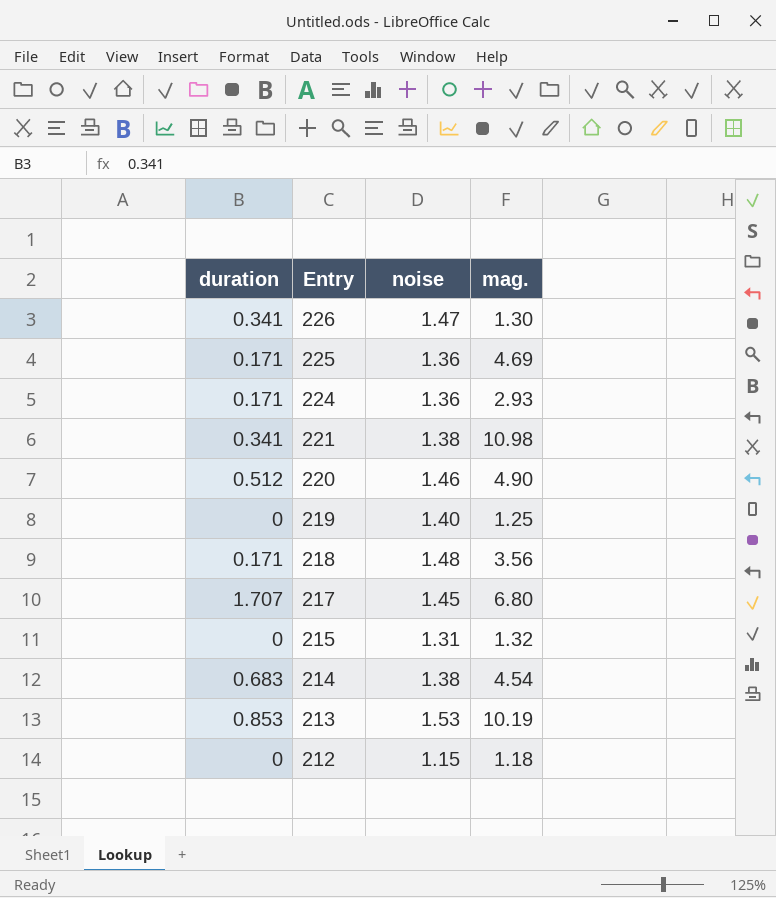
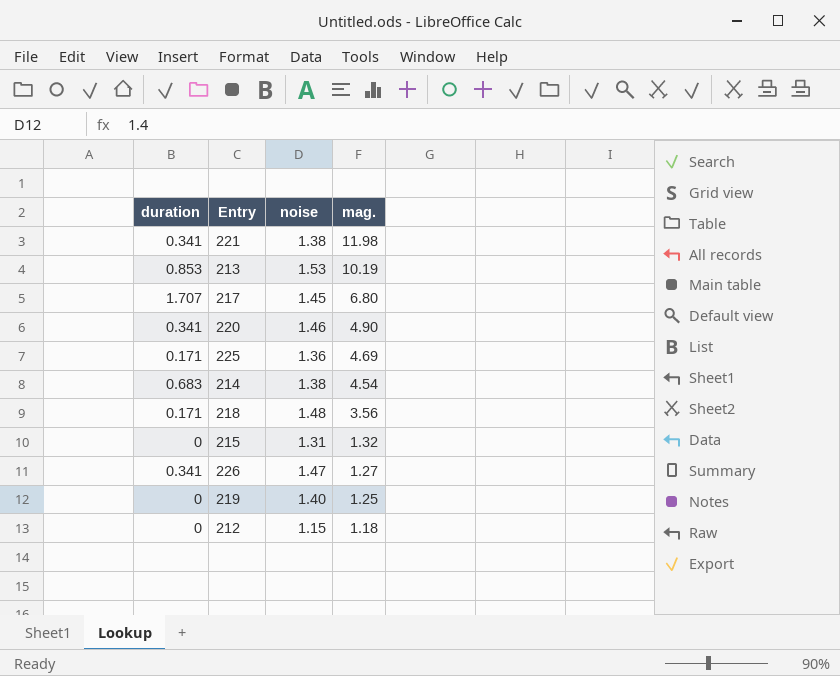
row order: Entry descending -> mag. descending
row 224: 0.171 | 1.36 | 2.93 -> none
221 | mag.: 10.98 -> 11.98
220 | duration: 0.512 -> 0.341
226 | mag.: 1.30 -> 1.27

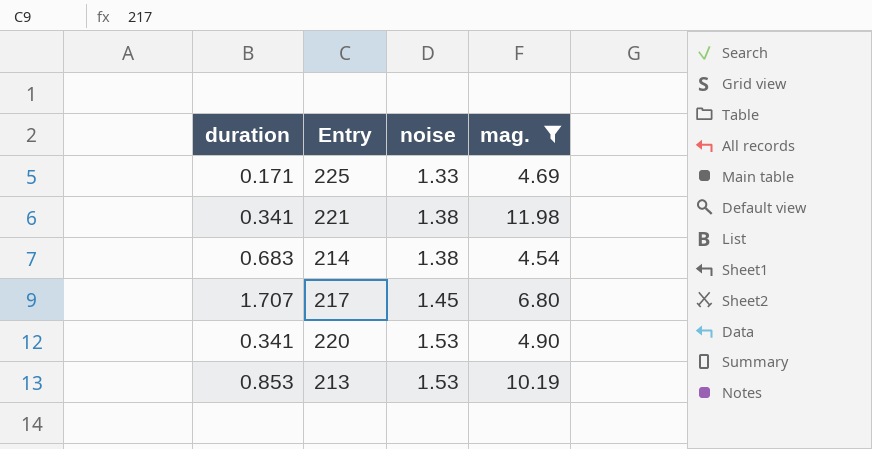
filter: none -> mag. >= 4.54
row order: mag. descending -> noise ascending
225 | noise: 1.36 -> 1.33
220 | noise: 1.46 -> 1.53

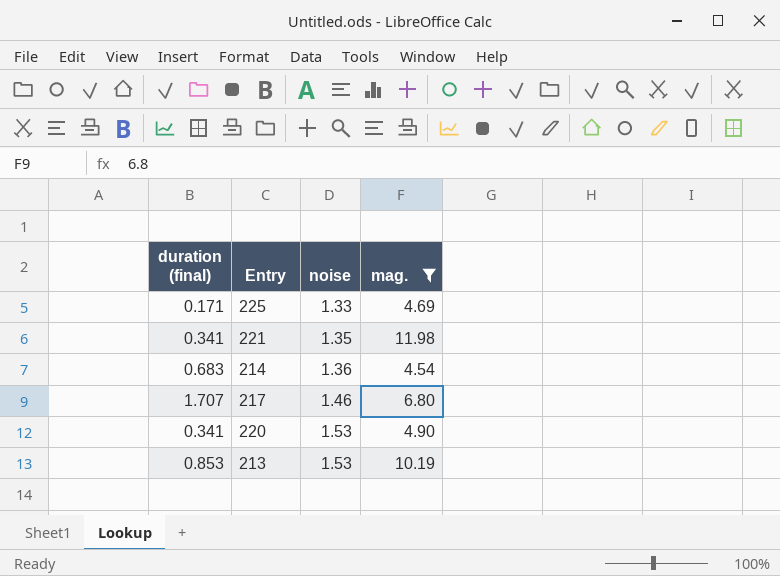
column name: duration -> duration (final)
221 | noise: 1.38 -> 1.35
214 | noise: 1.38 -> 1.36
217 | noise: 1.45 -> 1.46

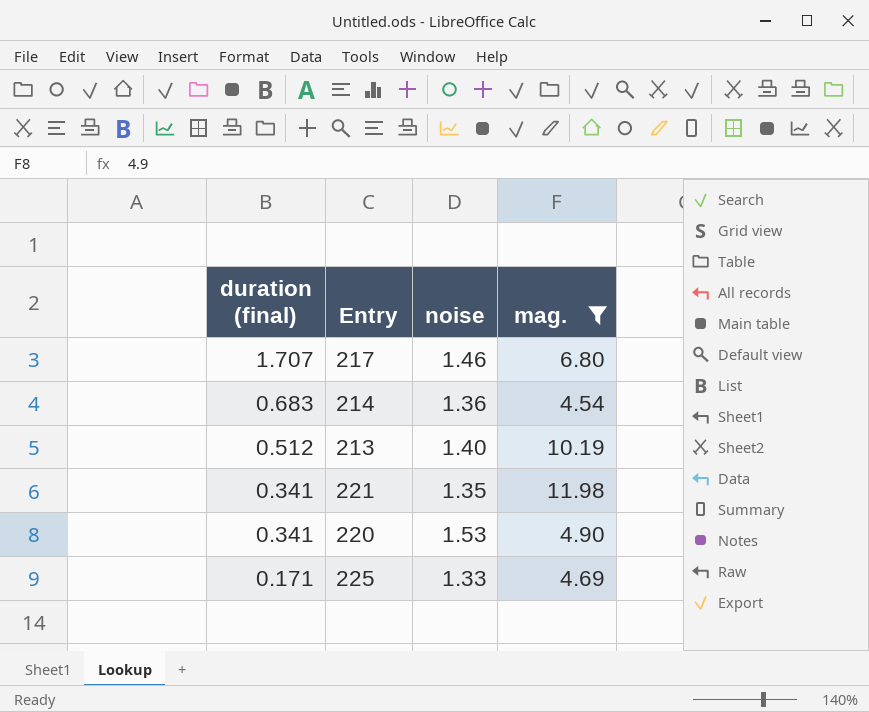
row order: noise ascending -> duration (final) descending
213 | duration (final): 0.853 -> 0.512
213 | noise: 1.53 -> 1.40

